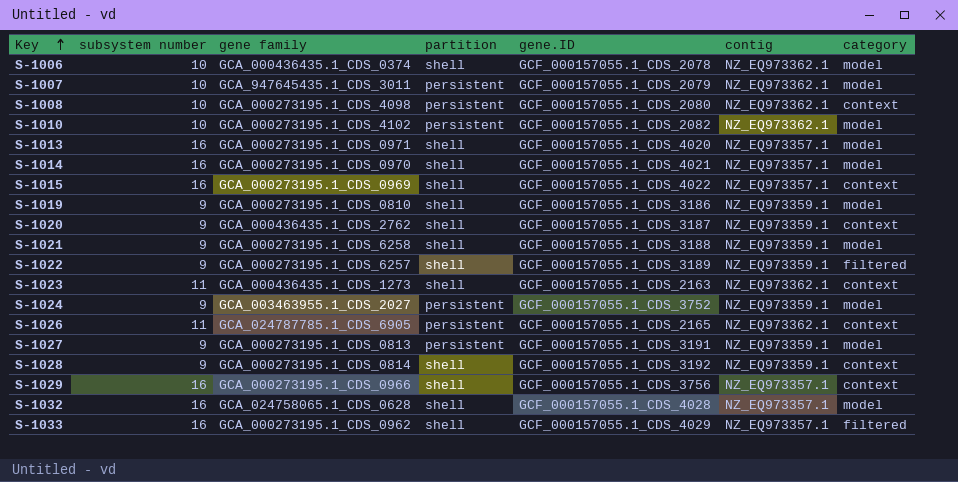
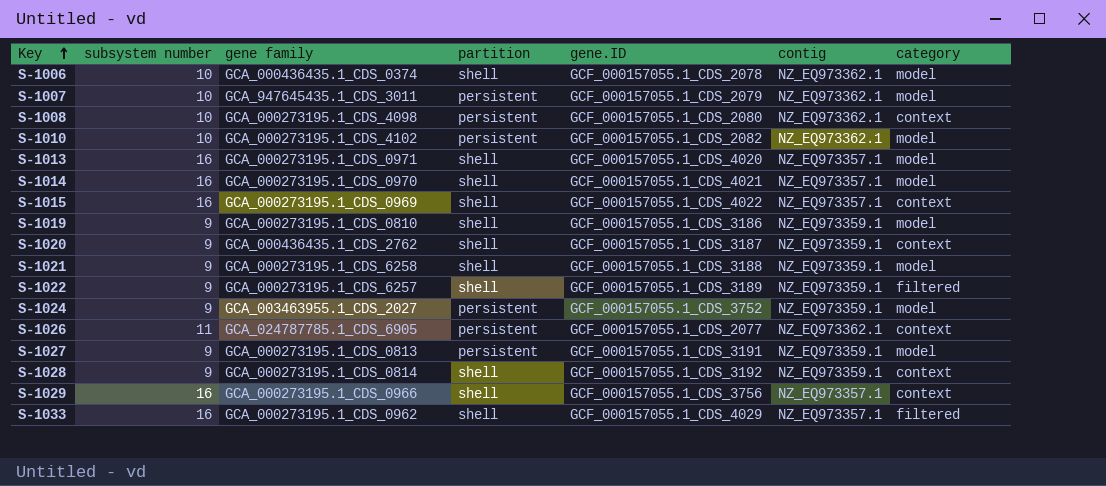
row S-1023: 11 | GCA_000436435.1_CDS_1273 | shell | GCF_000157055.1_CDS_2163 | NZ_EQ973362.1 | context -> none
row S-1032: 16 | GCA_024758065.1_CDS_0628 | shell | GCF_000157055.1_CDS_4028 | NZ_EQ973357.1 | model -> none
S-1026 | gene.ID: GCF_000157055.1_CDS_2165 -> GCF_000157055.1_CDS_2077

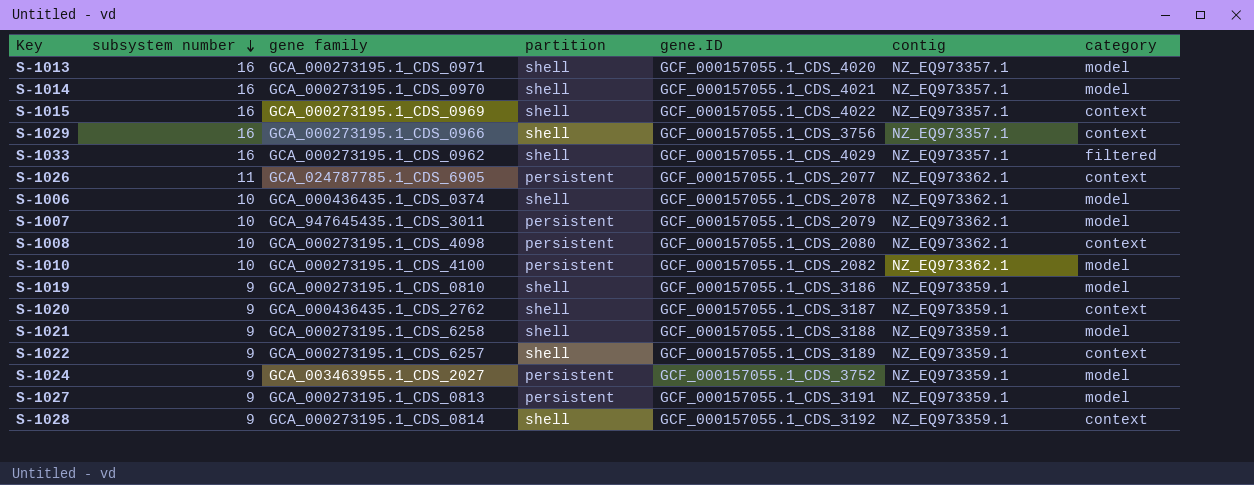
row order: Key ascending -> subsystem number descending
S-1010 | gene family: GCA_000273195.1_CDS_4102 -> GCA_000273195.1_CDS_4100
S-1022 | category: filtered -> context

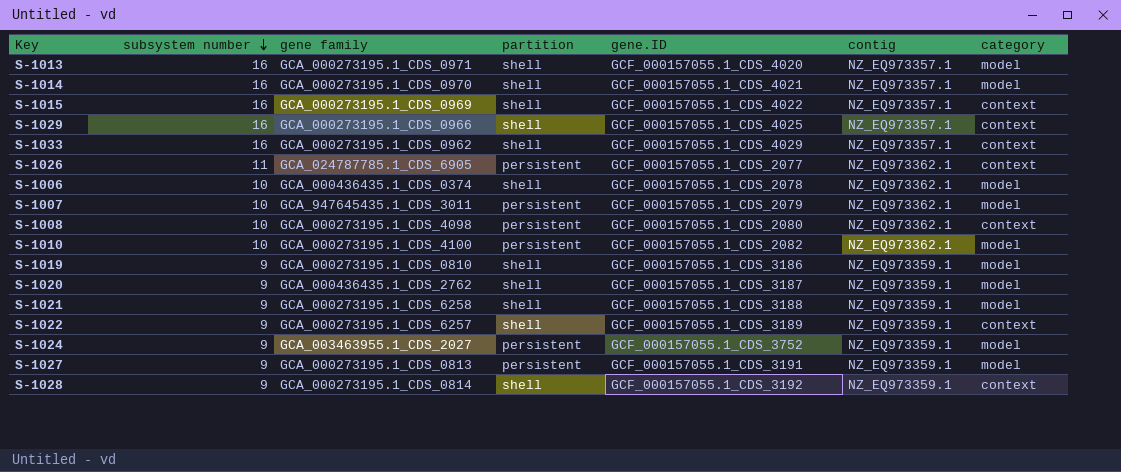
S-1029 | gene.ID: GCF_000157055.1_CDS_3756 -> GCF_000157055.1_CDS_4025
S-1033 | category: filtered -> context
S-1020 | category: context -> model

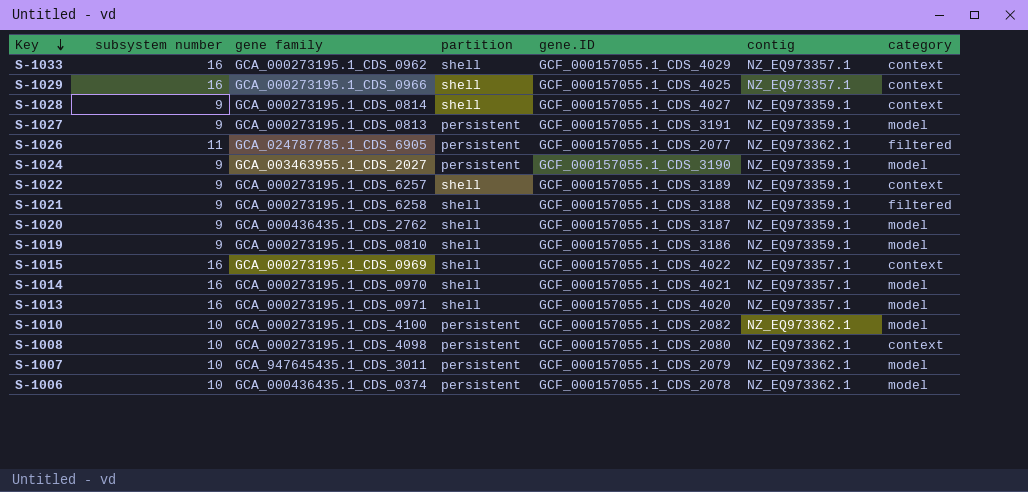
row order: subsystem number descending -> Key descending
S-1028 | gene.ID: GCF_000157055.1_CDS_3192 -> GCF_000157055.1_CDS_4027
S-1026 | category: context -> filtered
S-1024 | gene.ID: GCF_000157055.1_CDS_3752 -> GCF_000157055.1_CDS_3190
S-1021 | category: model -> filtered
S-1006 | partition: shell -> persistent

